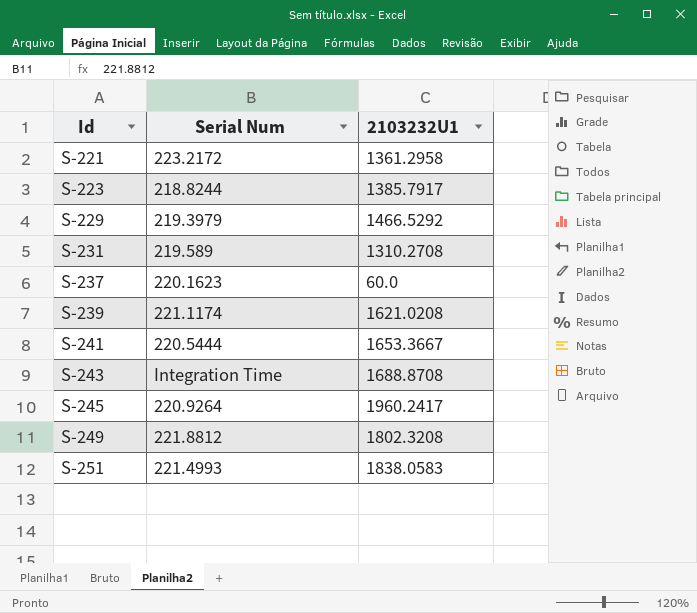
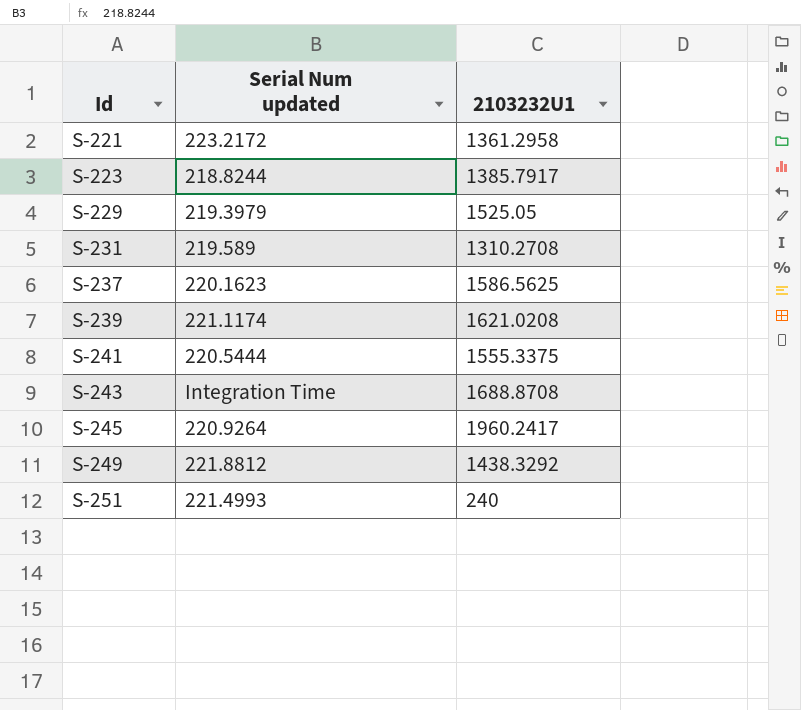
column name: Serial Num -> Serial Num updated
S-229 | 2103232U1: 1466.5292 -> 1525.05
S-237 | 2103232U1: 60.0 -> 1586.5625
S-241 | 2103232U1: 1653.3667 -> 1555.3375
S-249 | 2103232U1: 1802.3208 -> 1438.3292
S-251 | 2103232U1: 1838.0583 -> 240

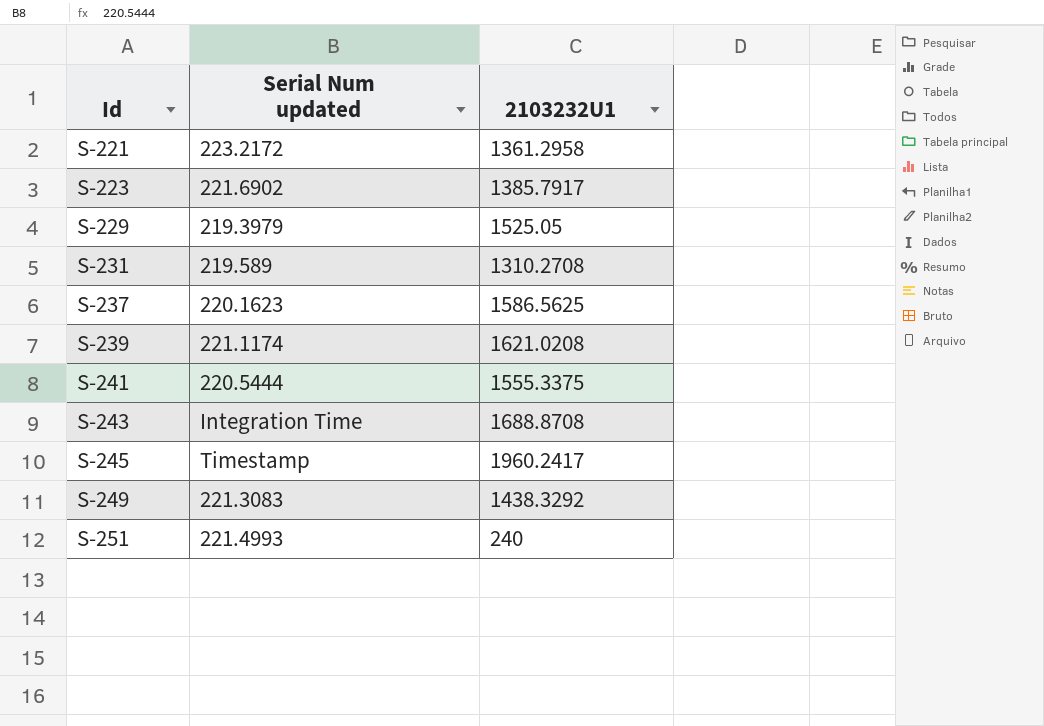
S-223 | Serial Num updated: 218.8244 -> 221.6902
S-245 | Serial Num updated: 220.9264 -> Timestamp
S-249 | Serial Num updated: 221.8812 -> 221.3083

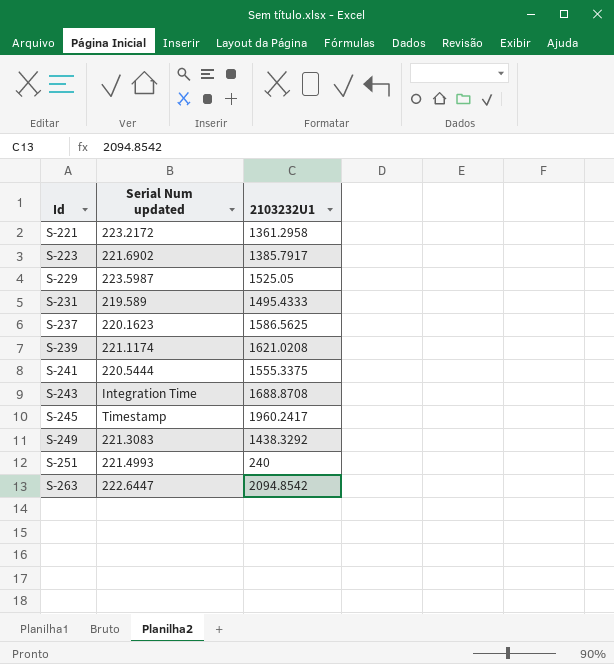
S-229 | Serial Num updated: 219.3979 -> 223.5987
S-231 | 2103232U1: 1310.2708 -> 1495.4333
row S-263: none -> 222.6447 | 2094.8542

